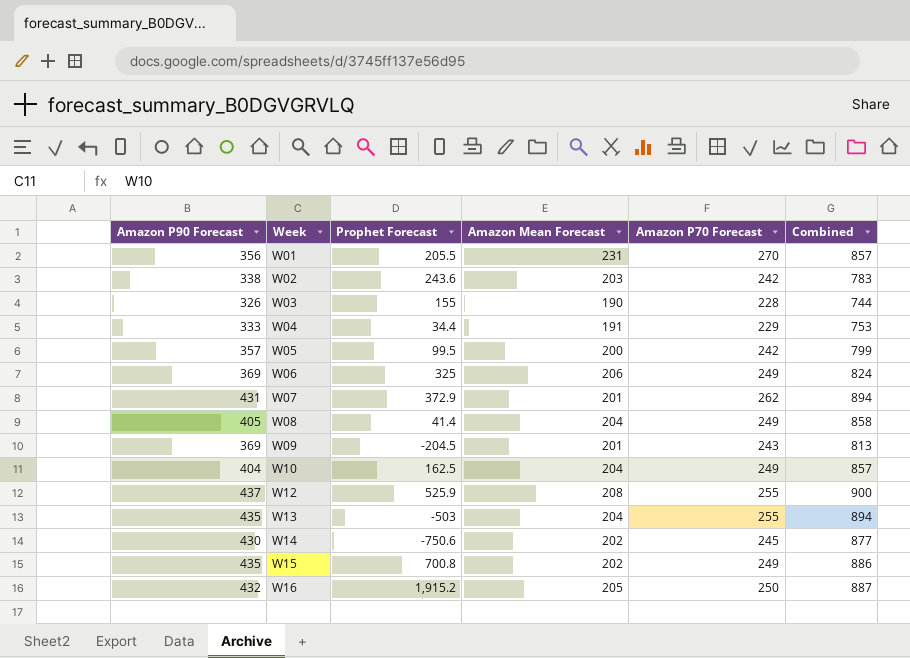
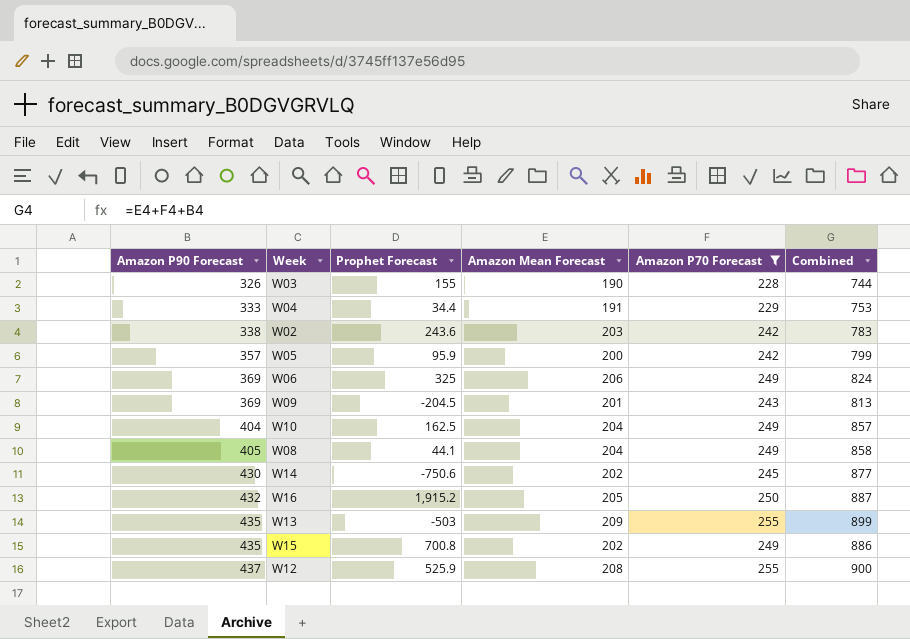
filter: none -> Amazon P70 Forecast <= 255
row order: Week ascending -> Amazon P90 Forecast ascending
W05 | Prophet Forecast: 99.5 -> 95.9
W08 | Prophet Forecast: 41.4 -> 44.1
W13 | Amazon Mean Forecast: 204 -> 209
W13 | Combined: 894 -> 899

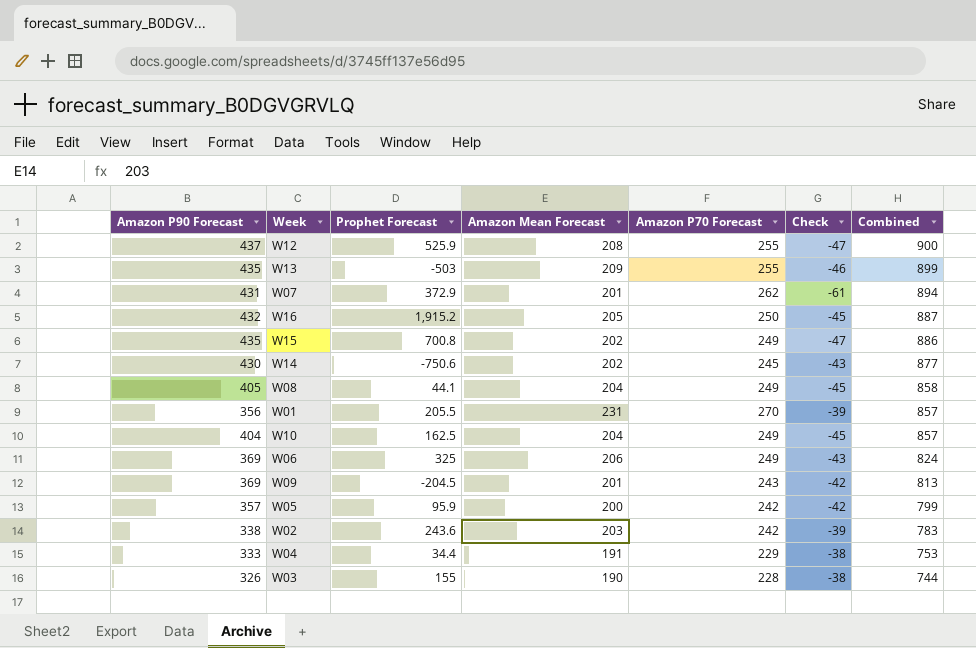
filter: Amazon P70 Forecast <= 255 -> none
row order: Amazon P90 Forecast ascending -> Combined descending
column Check | formula: none -> [Amazon Mean Forecast] - [Amazon P70 Forecast]

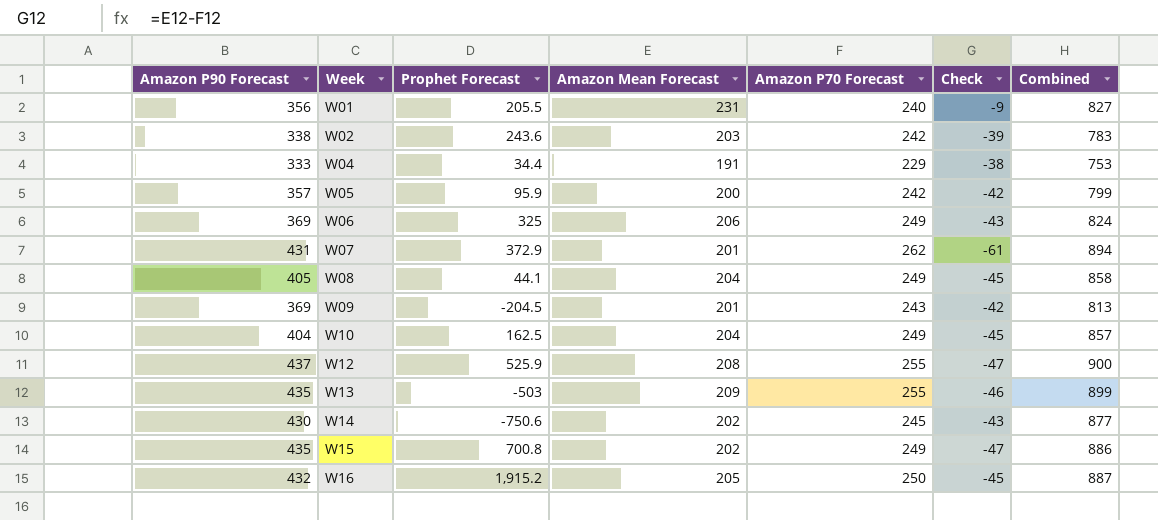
row order: Combined descending -> Week ascending
row W03: 326 | 155 | 190 | 228 | -38 | 744 -> none
W01 | Amazon P70 Forecast: 270 -> 240
W01 | Check: -39 -> -9
W01 | Combined: 857 -> 827

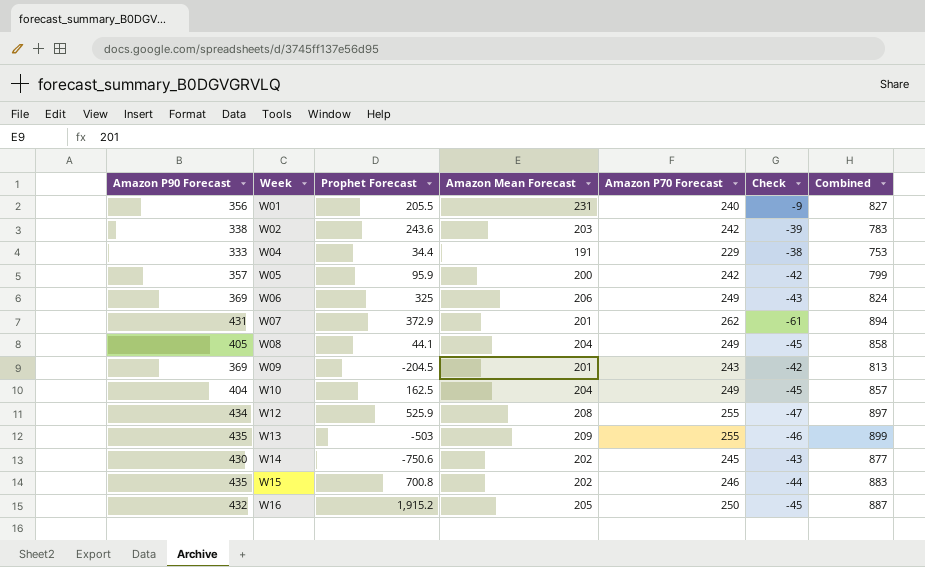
W12 | Amazon P90 Forecast: 437 -> 434
W12 | Combined: 900 -> 897
W15 | Amazon P70 Forecast: 249 -> 246
W15 | Check: -47 -> -44
W15 | Combined: 886 -> 883

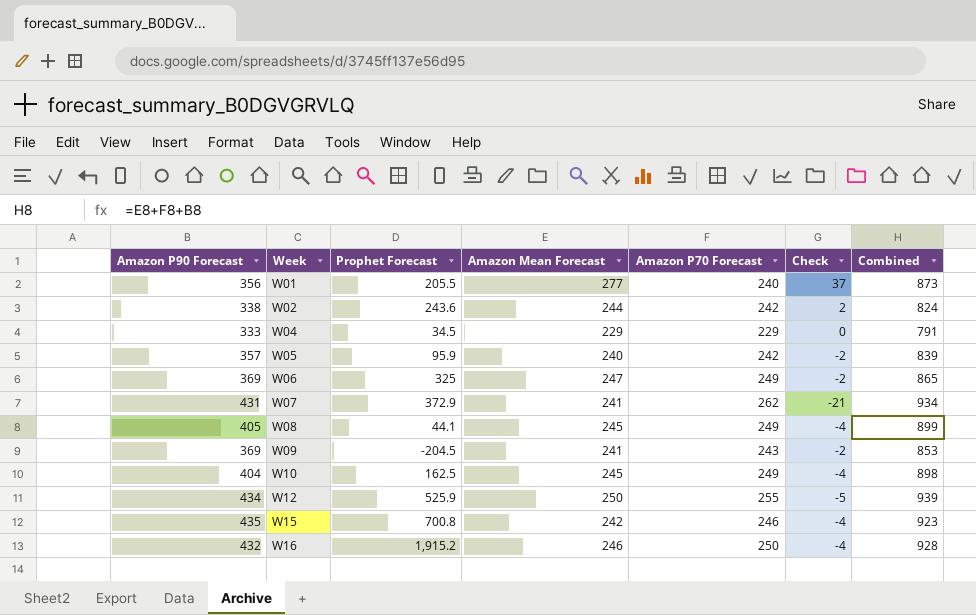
row W13: 435 | -503 | 209 | 255 | -46 | 899 -> none
row W14: 430 | -750.6 | 202 | 245 | -43 | 877 -> none
W01 | Amazon Mean Forecast: 231 -> 277
W01 | Check: -9 -> 37
W01 | Combined: 827 -> 873
W02 | Amazon Mean Forecast: 203 -> 244
W02 | Check: -39 -> 2
W02 | Combined: 783 -> 824
W04 | Prophet Forecast: 34.4 -> 34.5
W04 | Amazon Mean Forecast: 191 -> 229
W04 | Check: -38 -> 0
W04 | Combined: 753 -> 791
W05 | Amazon Mean Forecast: 200 -> 240
W05 | Check: -42 -> -2
W05 | Combined: 799 -> 839
W06 | Amazon Mean Forecast: 206 -> 247
W06 | Check: -43 -> -2
W06 | Combined: 824 -> 865
W07 | Amazon Mean Forecast: 201 -> 241
W07 | Check: -61 -> -21
W07 | Combined: 894 -> 934
W08 | Amazon Mean Forecast: 204 -> 245
W08 | Check: -45 -> -4
W08 | Combined: 858 -> 899
W09 | Amazon Mean Forecast: 201 -> 241
W09 | Check: -42 -> -2
W09 | Combined: 813 -> 853
W10 | Amazon Mean Forecast: 204 -> 245
W10 | Check: -45 -> -4
W10 | Combined: 857 -> 898
W12 | Amazon Mean Forecast: 208 -> 250
W12 | Check: -47 -> -5
W12 | Combined: 897 -> 939
W15 | Amazon Mean Forecast: 202 -> 242
W15 | Check: -44 -> -4
W15 | Combined: 883 -> 923
W16 | Amazon Mean Forecast: 205 -> 246
W16 | Check: -45 -> -4
W16 | Combined: 887 -> 928

